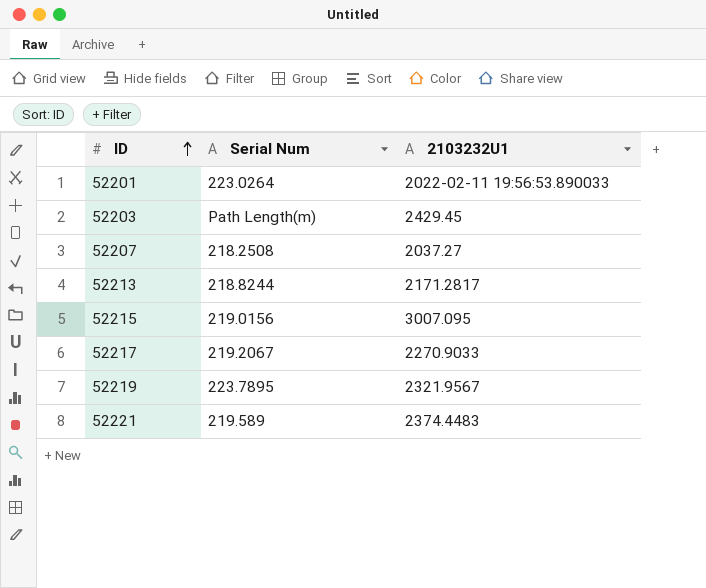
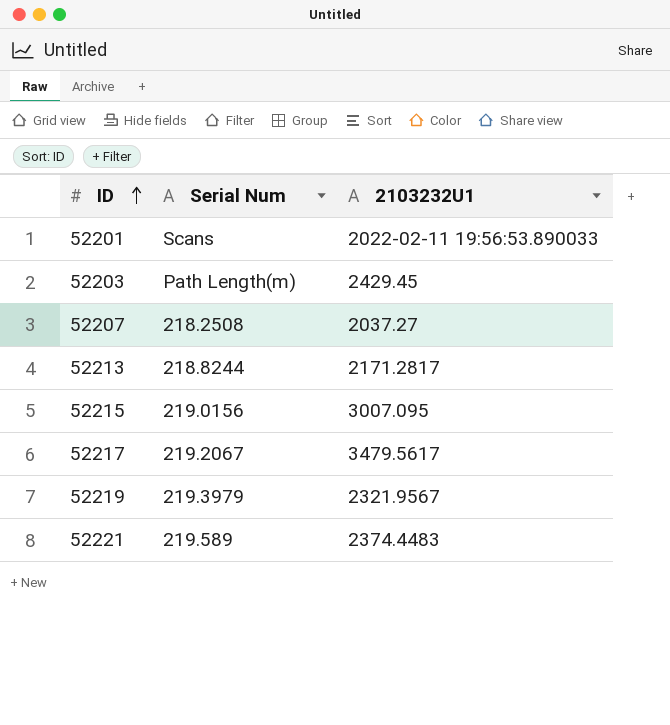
52201 | Serial Num: 223.0264 -> Scans
52217 | 2103232U1: 2270.9033 -> 3479.5617
52219 | Serial Num: 223.7895 -> 219.3979

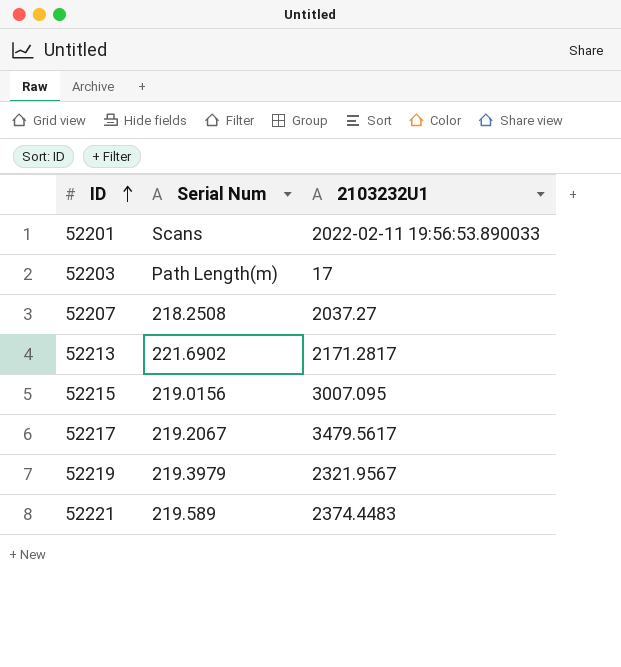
52203 | 2103232U1: 2429.45 -> 17
52213 | Serial Num: 218.8244 -> 221.6902

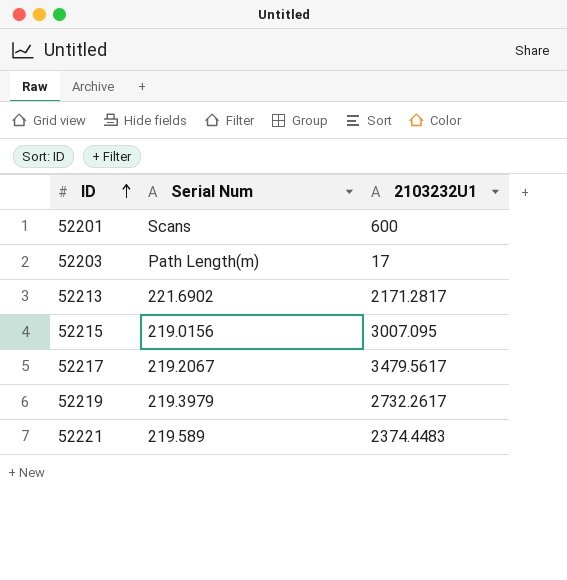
row 52207: 218.2508 | 2037.27 -> none
52201 | 2103232U1: 2022-02-11 19:56:53.890033 -> 600
52219 | 2103232U1: 2321.9567 -> 2732.2617

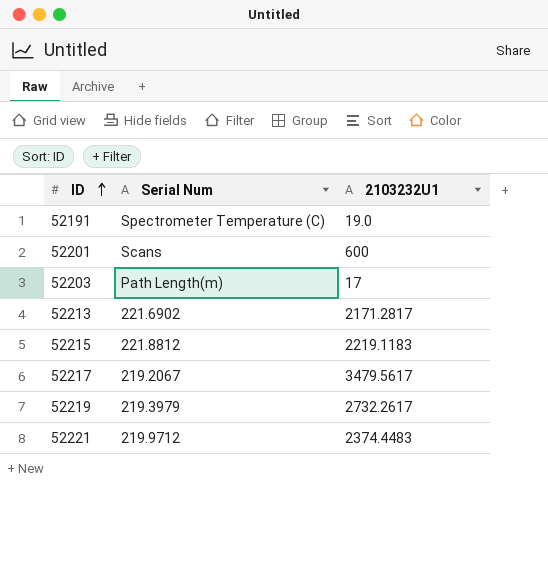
row 52191: none -> Spectrometer Temperature (C) | 19.0
52215 | Serial Num: 219.0156 -> 221.8812
52215 | 2103232U1: 3007.095 -> 2219.1183
52221 | Serial Num: 219.589 -> 219.9712

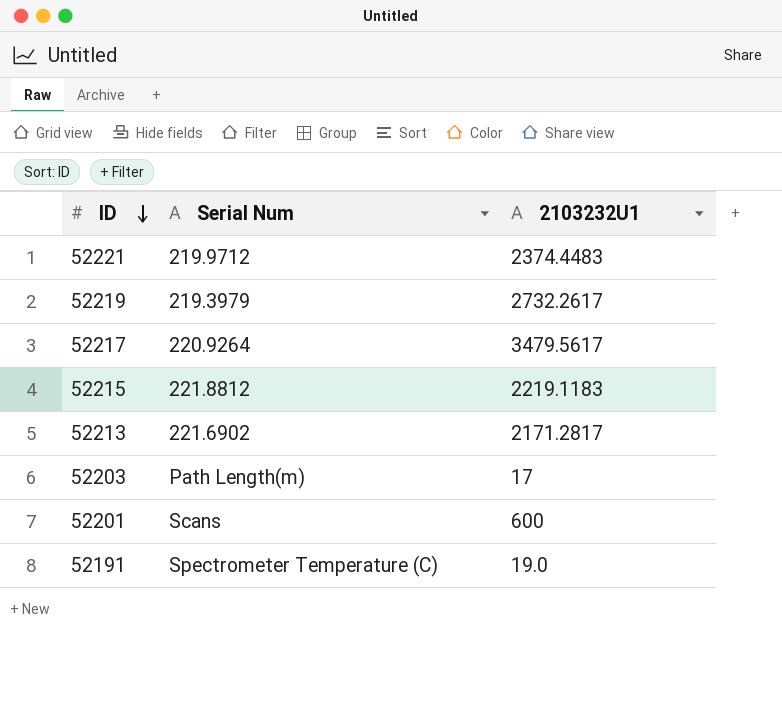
row order: ID ascending -> ID descending
52217 | Serial Num: 219.2067 -> 220.9264

